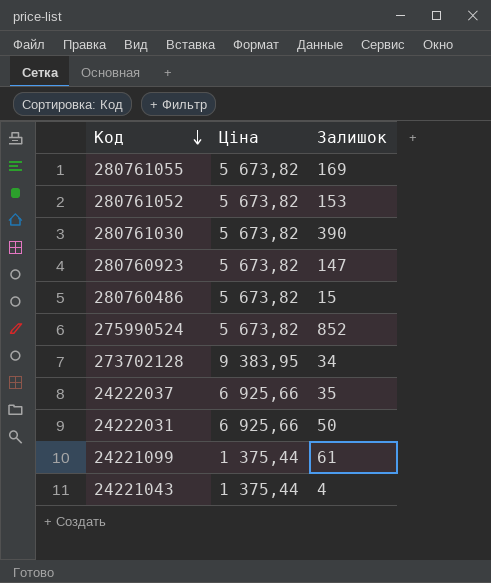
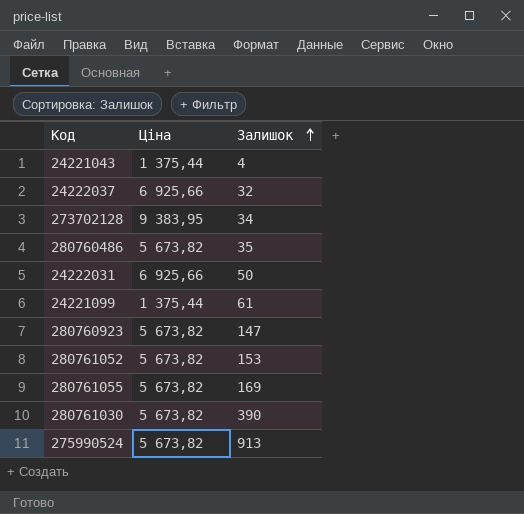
row order: Код descending -> Залишок ascending
24222037 | Залишок: 35 -> 32
280760486 | Залишок: 15 -> 35
275990524 | Залишок: 852 -> 913

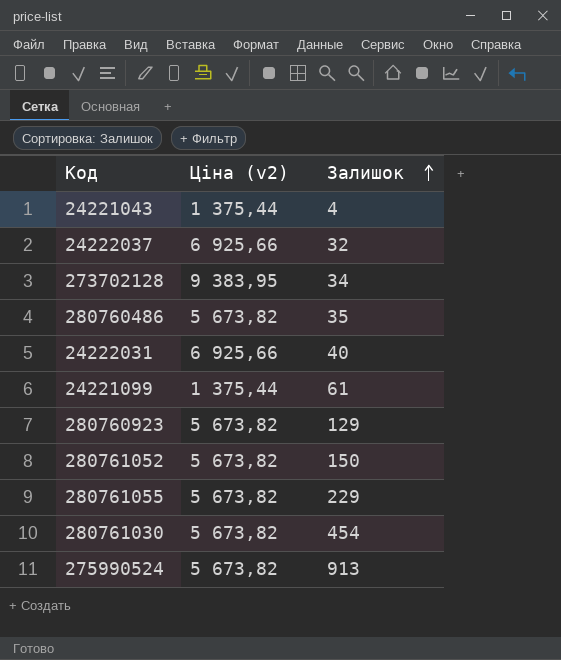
column name: Ціна -> Ціна (v2)
24222031 | Залишок: 50 -> 40
280760923 | Залишок: 147 -> 129
280761052 | Залишок: 153 -> 150
280761055 | Залишок: 169 -> 229
280761030 | Залишок: 390 -> 454

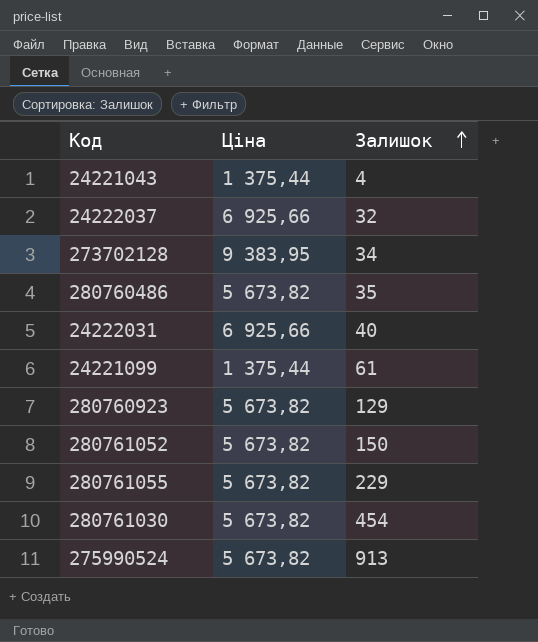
column name: Ціна (v2) -> Ціна

